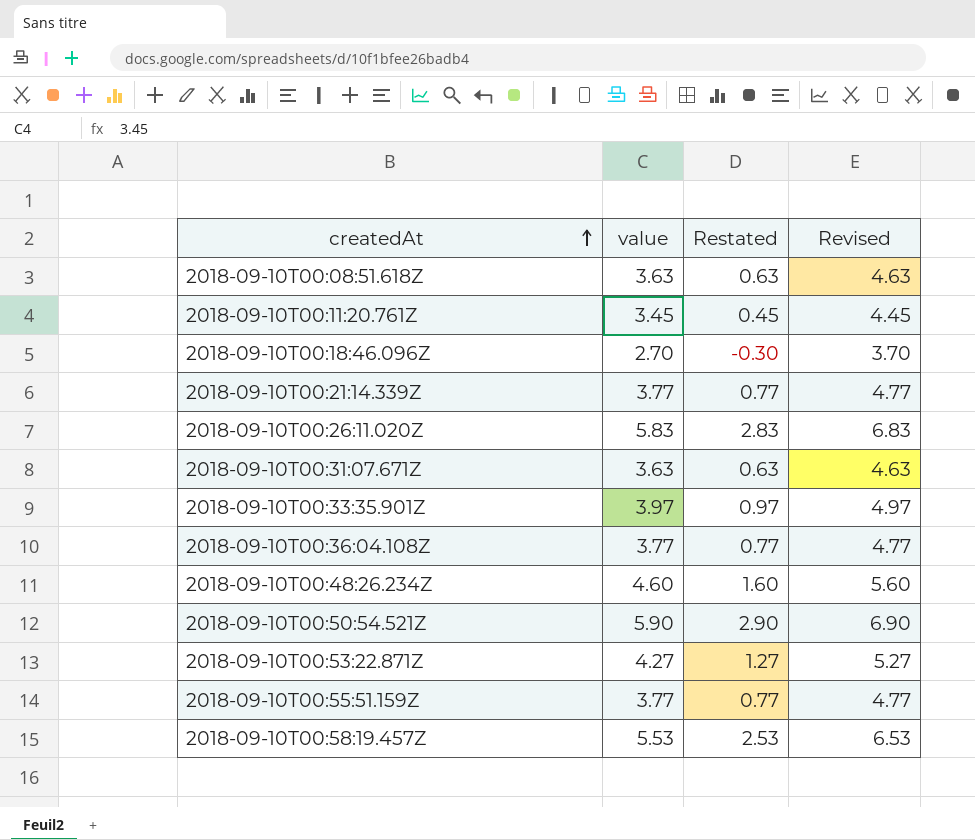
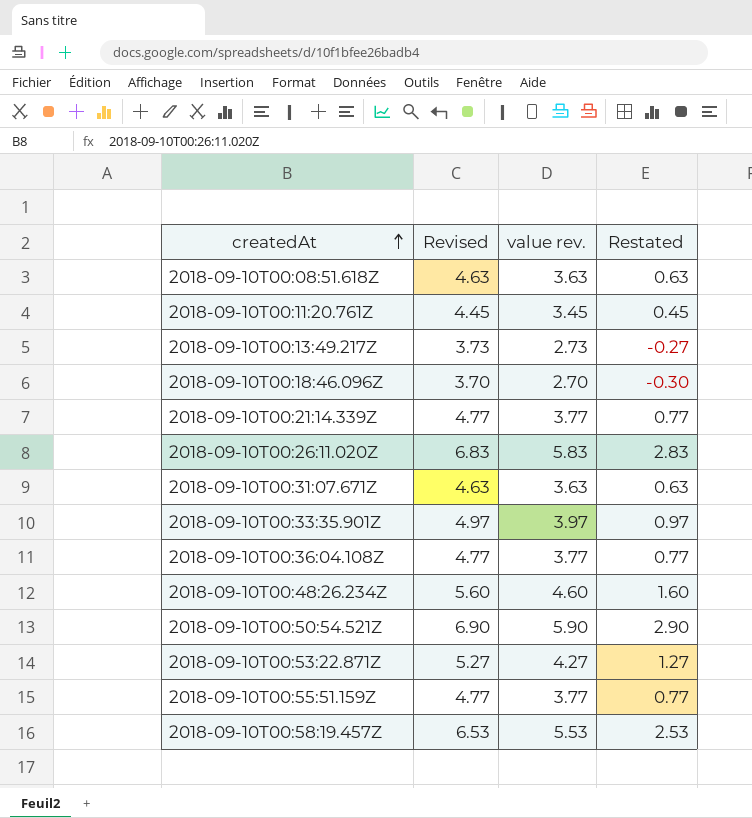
column Revised | position: 4 -> 2
column name: value -> value rev.
row 2018-09-10T00:13:49.217Z: none -> 3.73 | 2.73 | -0.27

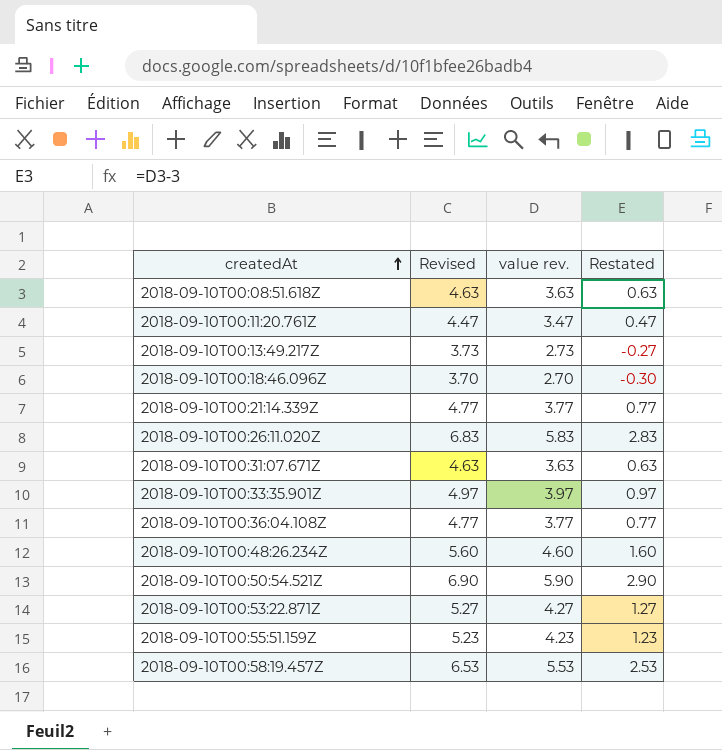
2018-09-10T00:11:20.761Z | Revised: 4.45 -> 4.47
2018-09-10T00:11:20.761Z | value rev.: 3.45 -> 3.47
2018-09-10T00:11:20.761Z | Restated: 0.45 -> 0.47
2018-09-10T00:55:51.159Z | Revised: 4.77 -> 5.23
2018-09-10T00:55:51.159Z | value rev.: 3.77 -> 4.23
2018-09-10T00:55:51.159Z | Restated: 0.77 -> 1.23

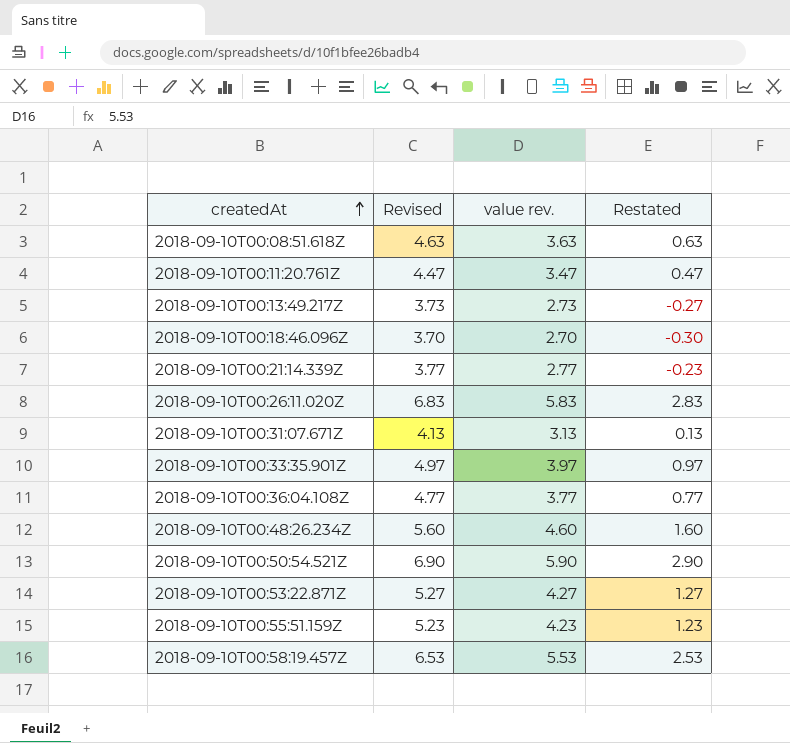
2018-09-10T00:21:14.339Z | Revised: 4.77 -> 3.77
2018-09-10T00:21:14.339Z | value rev.: 3.77 -> 2.77
2018-09-10T00:21:14.339Z | Restated: 0.77 -> -0.23
2018-09-10T00:31:07.671Z | Revised: 4.63 -> 4.13
2018-09-10T00:31:07.671Z | value rev.: 3.63 -> 3.13
2018-09-10T00:31:07.671Z | Restated: 0.63 -> 0.13

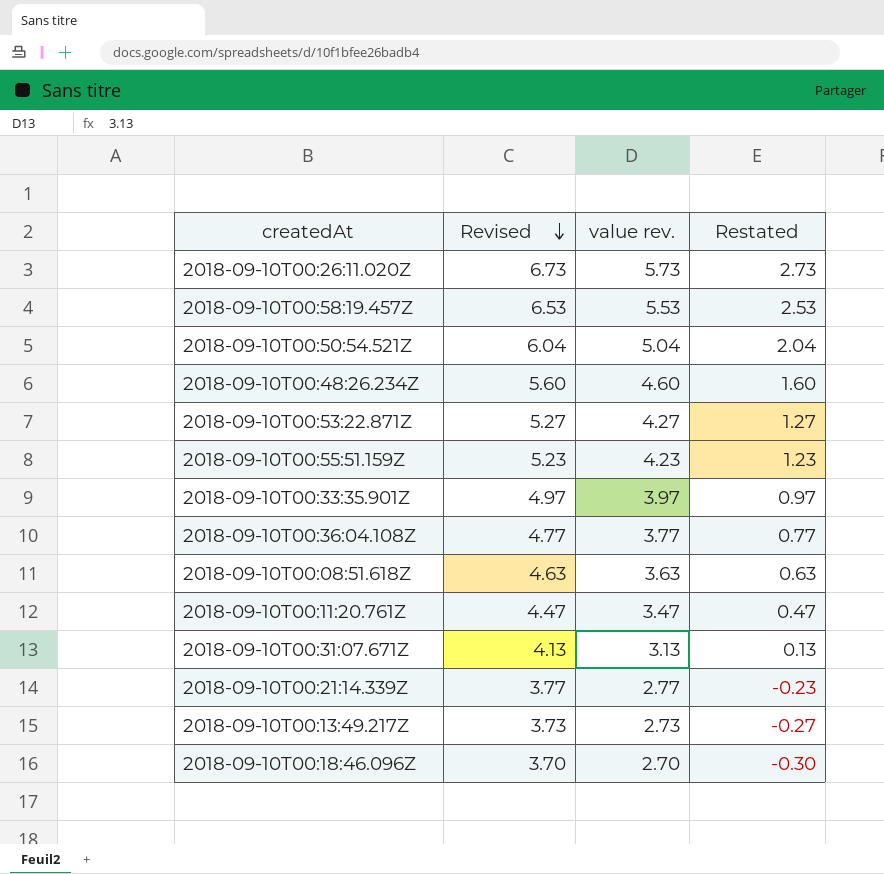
row order: createdAt ascending -> Revised descending
2018-09-10T00:26:11.020Z | Revised: 6.83 -> 6.73
2018-09-10T00:26:11.020Z | value rev.: 5.83 -> 5.73
2018-09-10T00:26:11.020Z | Restated: 2.83 -> 2.73
2018-09-10T00:50:54.521Z | Revised: 6.90 -> 6.04
2018-09-10T00:50:54.521Z | value rev.: 5.90 -> 5.04
2018-09-10T00:50:54.521Z | Restated: 2.90 -> 2.04

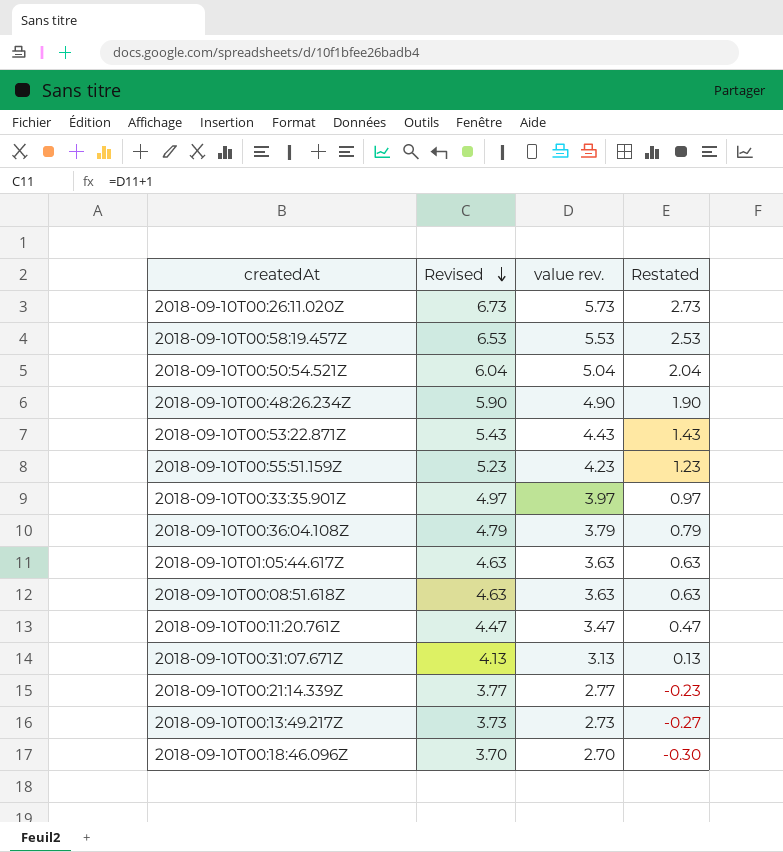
2018-09-10T00:48:26.234Z | Revised: 5.60 -> 5.90
2018-09-10T00:48:26.234Z | value rev.: 4.60 -> 4.90
2018-09-10T00:48:26.234Z | Restated: 1.60 -> 1.90
2018-09-10T00:53:22.871Z | Revised: 5.27 -> 5.43
2018-09-10T00:53:22.871Z | value rev.: 4.27 -> 4.43
2018-09-10T00:53:22.871Z | Restated: 1.27 -> 1.43
2018-09-10T00:36:04.108Z | Revised: 4.77 -> 4.79
2018-09-10T00:36:04.108Z | value rev.: 3.77 -> 3.79
2018-09-10T00:36:04.108Z | Restated: 0.77 -> 0.79
row 2018-09-10T01:05:44.617Z: none -> 4.63 | 3.63 | 0.63

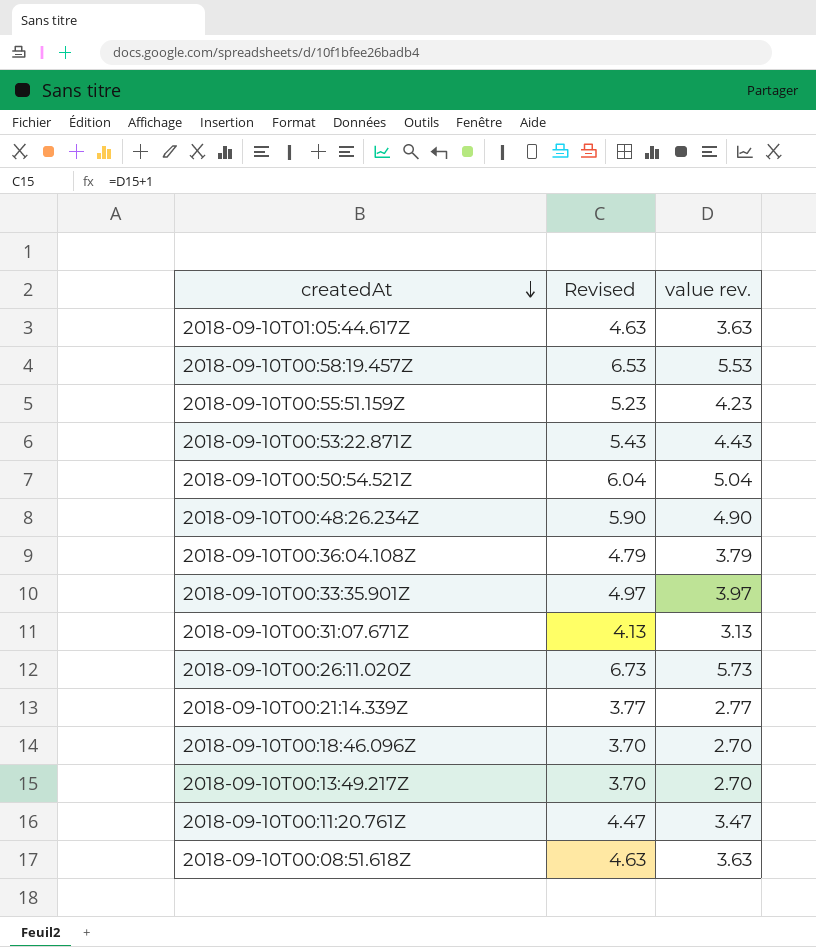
row order: Revised descending -> createdAt descending
column Restated | formula: [value rev.] - 3 -> none
2018-09-10T00:13:49.217Z | Revised: 3.73 -> 3.70
2018-09-10T00:13:49.217Z | value rev.: 2.73 -> 2.70

